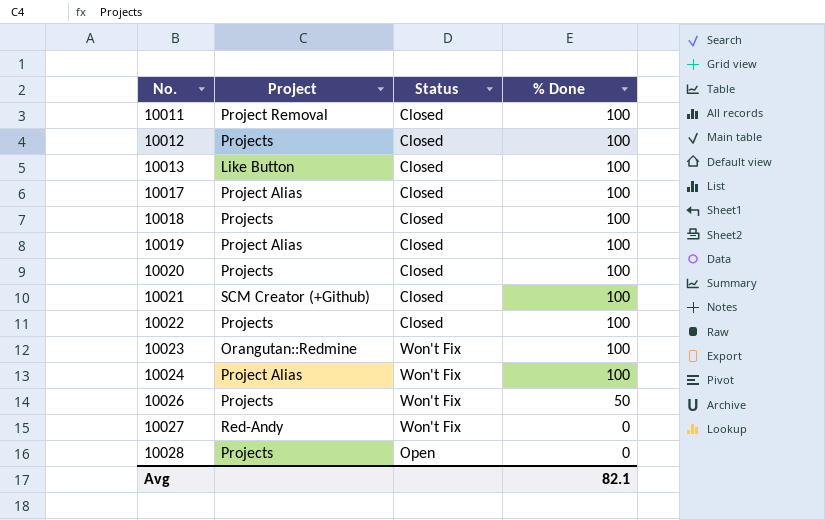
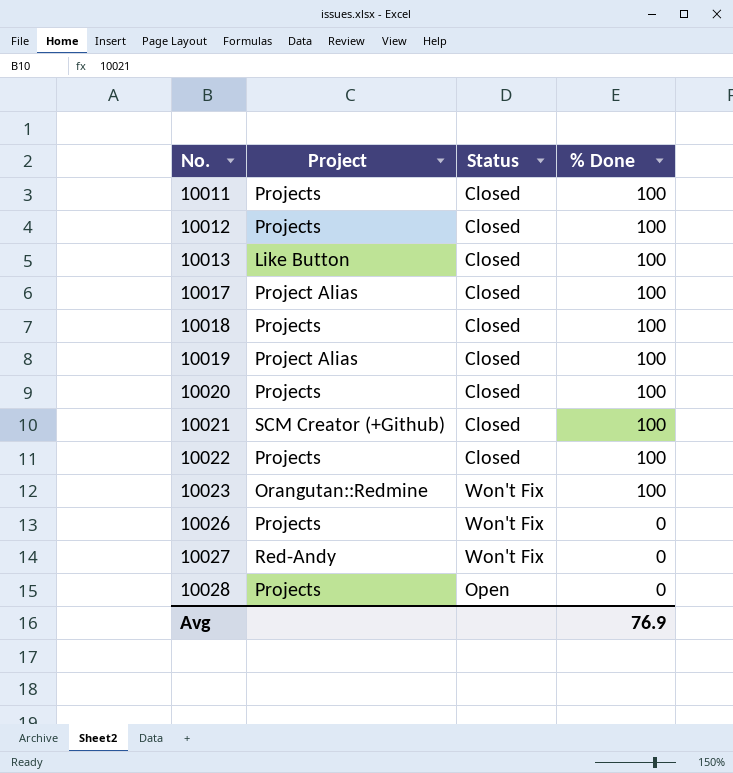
row 10024: Project Alias | Won't Fix | 100 -> none
10011 | Project: Project Removal -> Projects
10026 | % Done: 50 -> 0
Avg | % Done: 82.1 -> 76.9

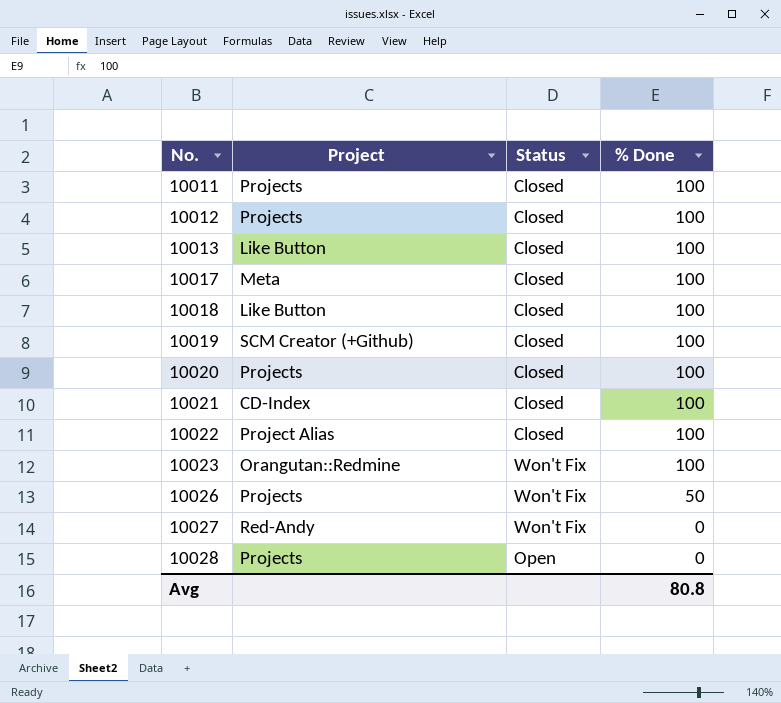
10017 | Project: Project Alias -> Meta
10018 | Project: Projects -> Like Button
10019 | Project: Project Alias -> SCM Creator (+Github)
10021 | Project: SCM Creator (+Github) -> CD-Index
10022 | Project: Projects -> Project Alias
10026 | % Done: 0 -> 50
Avg | % Done: 76.9 -> 80.8

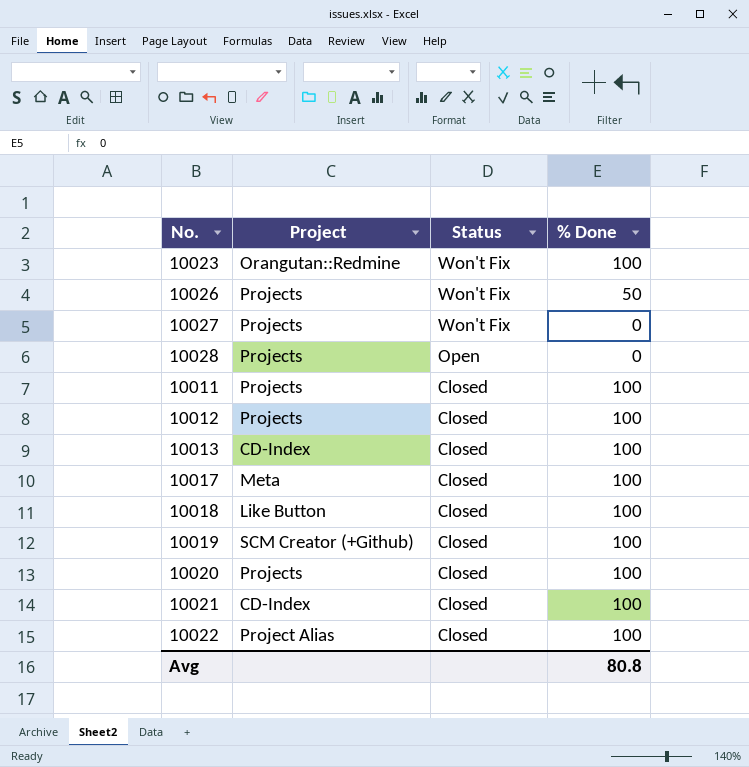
row order: No. ascending -> Status descending
10027 | Project: Red-Andy -> Projects
10013 | Project: Like Button -> CD-Index

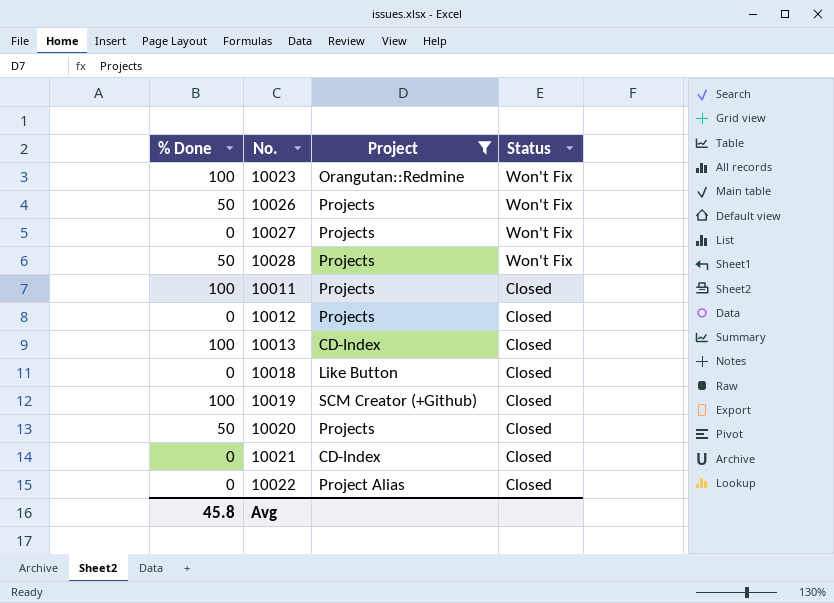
filter: none -> Project != Meta
column % Done | position: 4 -> 1
10028 | % Done: 0 -> 50
10028 | Status: Open -> Won't Fix
10012 | % Done: 100 -> 0
10018 | % Done: 100 -> 0
10020 | % Done: 100 -> 50
10021 | % Done: 100 -> 0
10022 | % Done: 100 -> 0
Avg | % Done: 80.8 -> 45.8

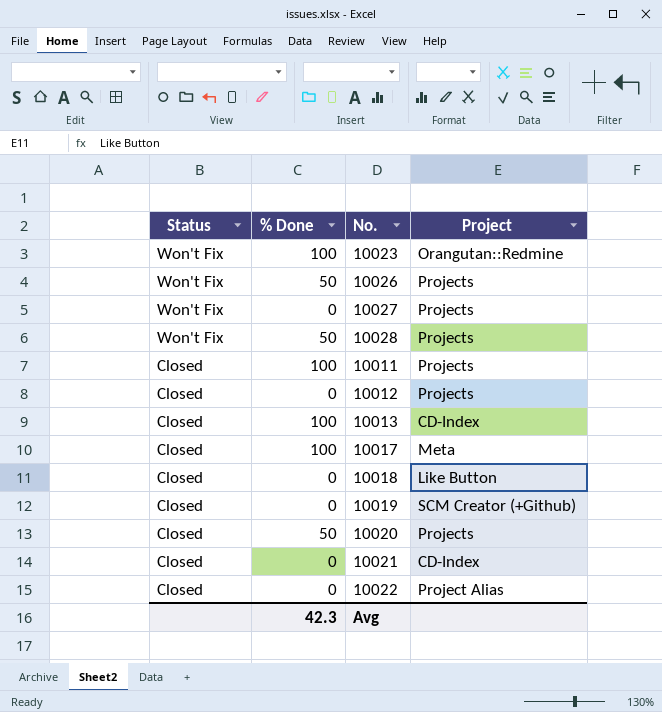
filter: Project != Meta -> none
column Status | position: 4 -> 1
10019 | % Done: 100 -> 0
Avg | % Done: 45.8 -> 42.3

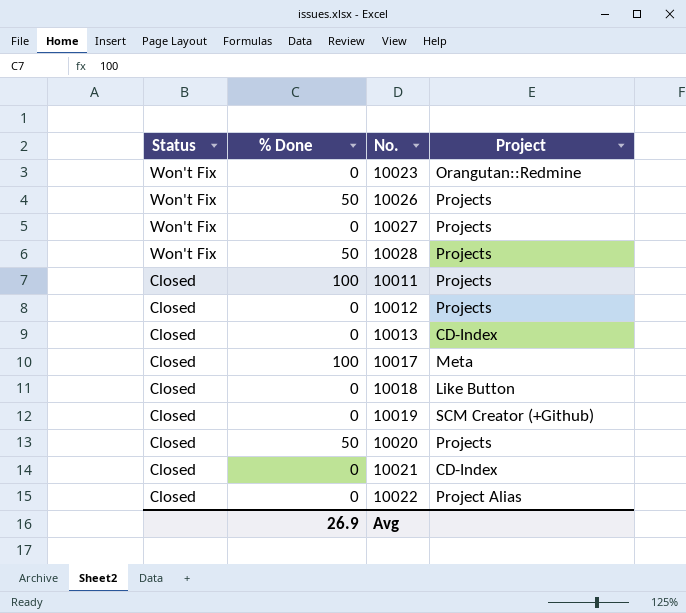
10023 | % Done: 100 -> 0
10013 | % Done: 100 -> 0
Avg | % Done: 42.3 -> 26.9

